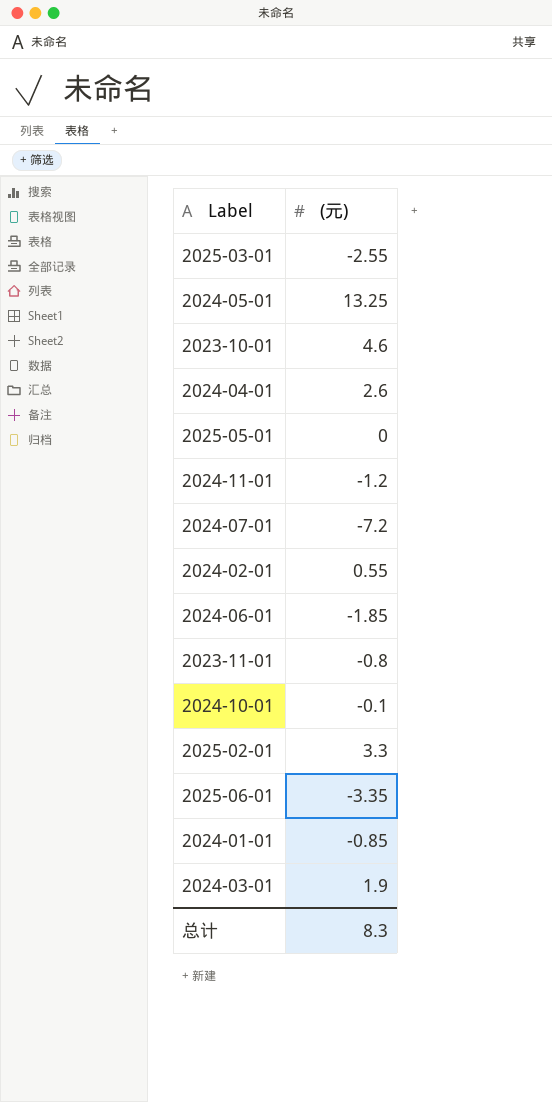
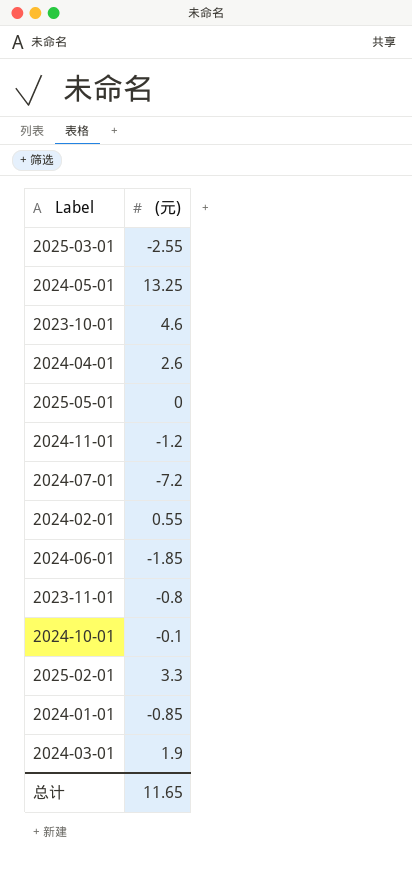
row 2025-06-01: -3.35 -> none
总计 | (元): 8.3 -> 11.65

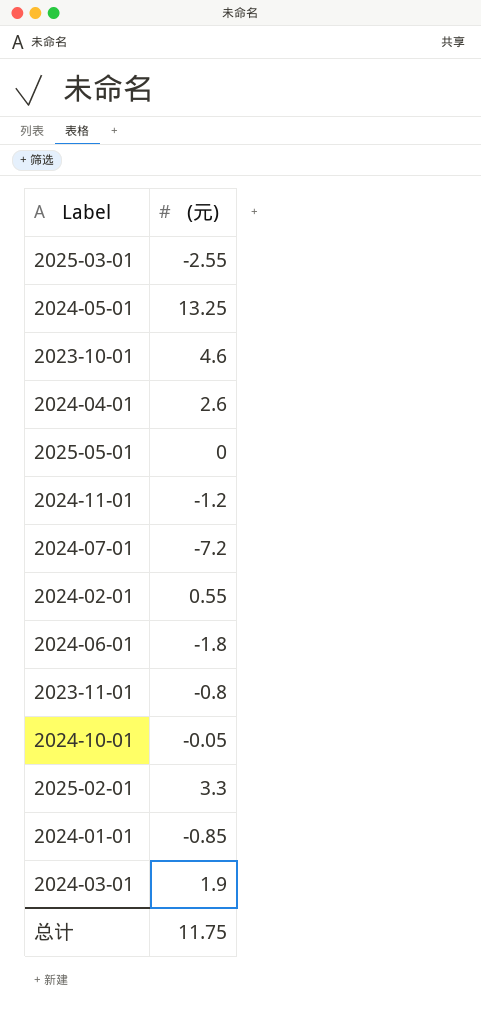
2024-06-01 | (元): -1.85 -> -1.8
2024-10-01 | (元): -0.1 -> -0.05
总计 | (元): 11.65 -> 11.75

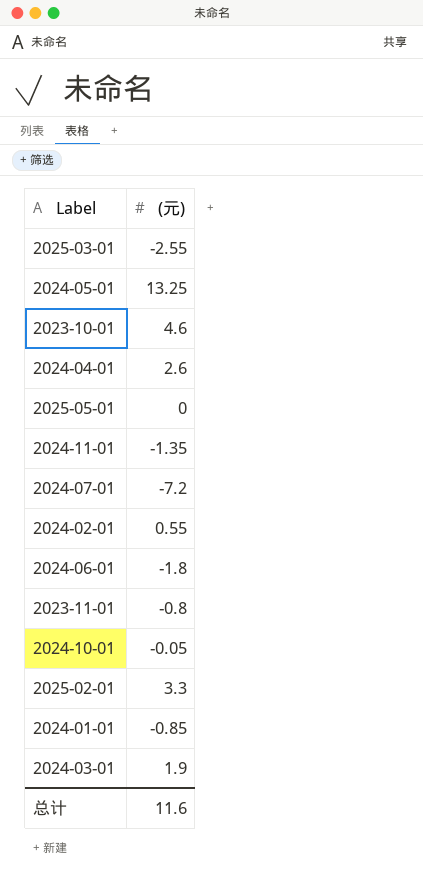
2024-11-01 | (元): -1.2 -> -1.35
总计 | (元): 11.75 -> 11.6

